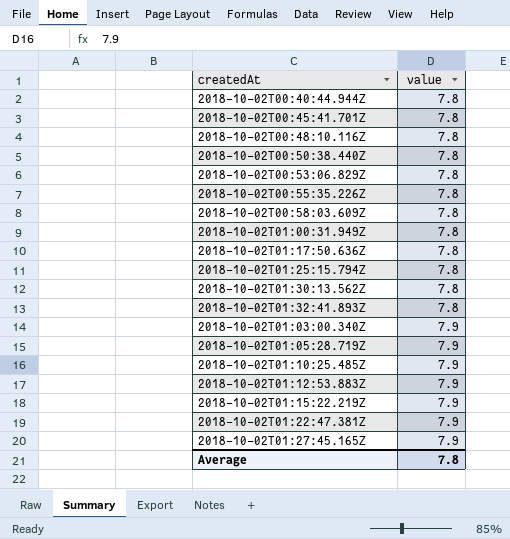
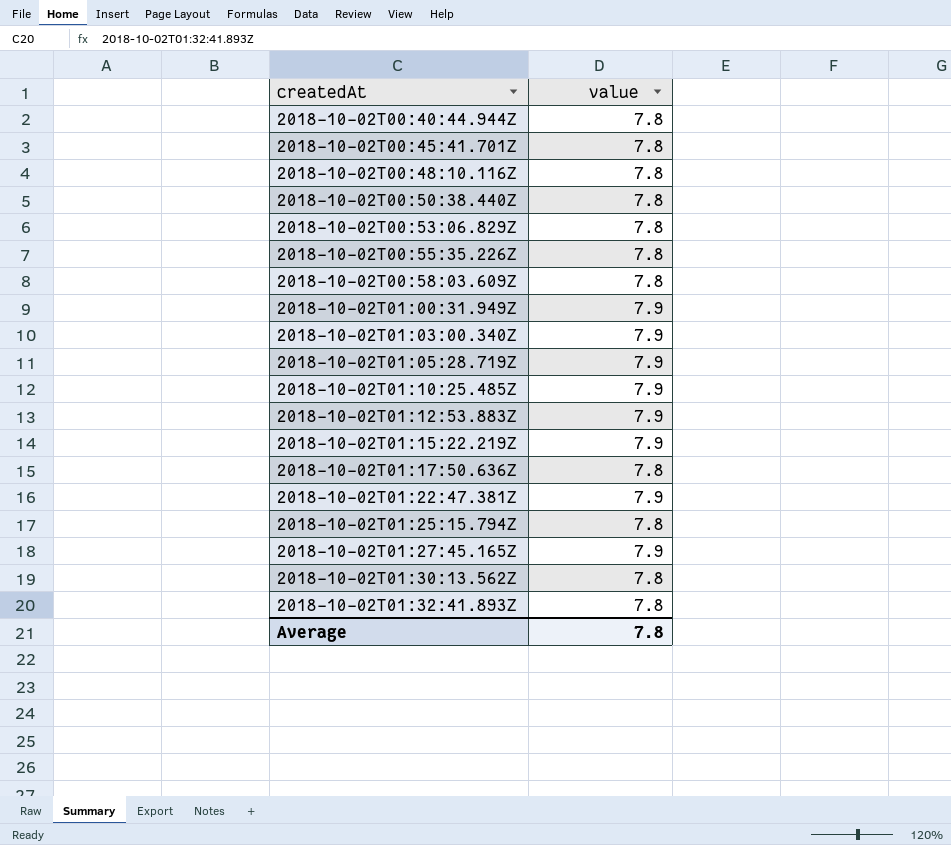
row order: value ascending -> createdAt ascending
2018-10-02T01:00:31.949Z | value: 7.8 -> 7.9

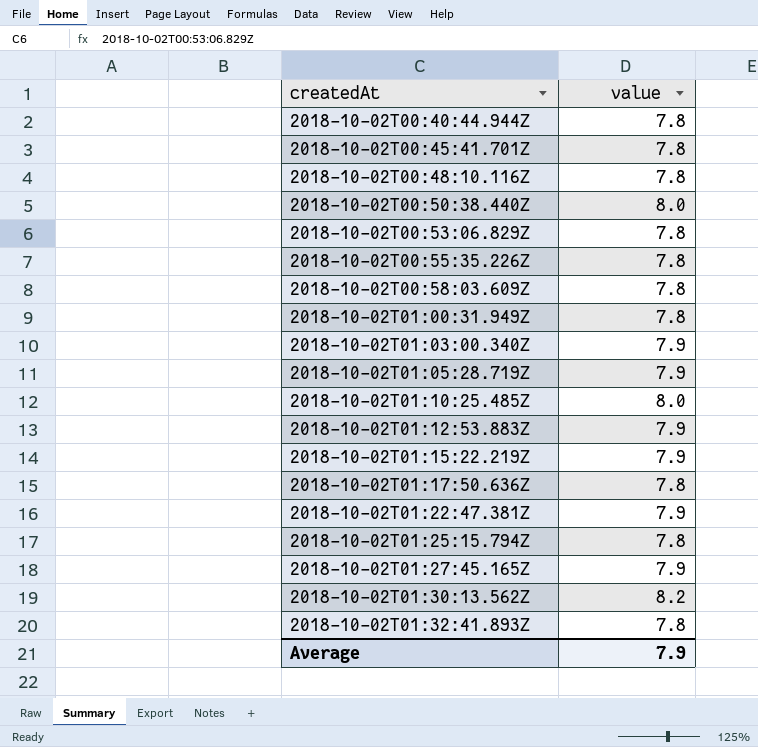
2018-10-02T00:50:38.440Z | value: 7.8 -> 8.0
2018-10-02T01:00:31.949Z | value: 7.9 -> 7.8
2018-10-02T01:10:25.485Z | value: 7.9 -> 8.0
2018-10-02T01:30:13.562Z | value: 7.8 -> 8.2
Average | value: 7.8 -> 7.9

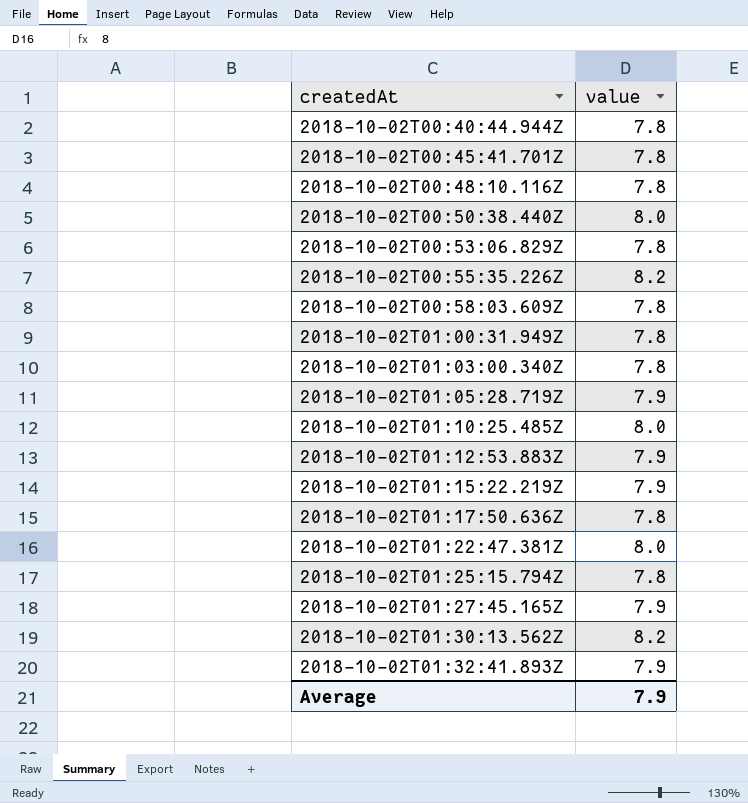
2018-10-02T00:55:35.226Z | value: 7.8 -> 8.2
2018-10-02T01:03:00.340Z | value: 7.9 -> 7.8
2018-10-02T01:22:47.381Z | value: 7.9 -> 8.0
2018-10-02T01:32:41.893Z | value: 7.8 -> 7.9

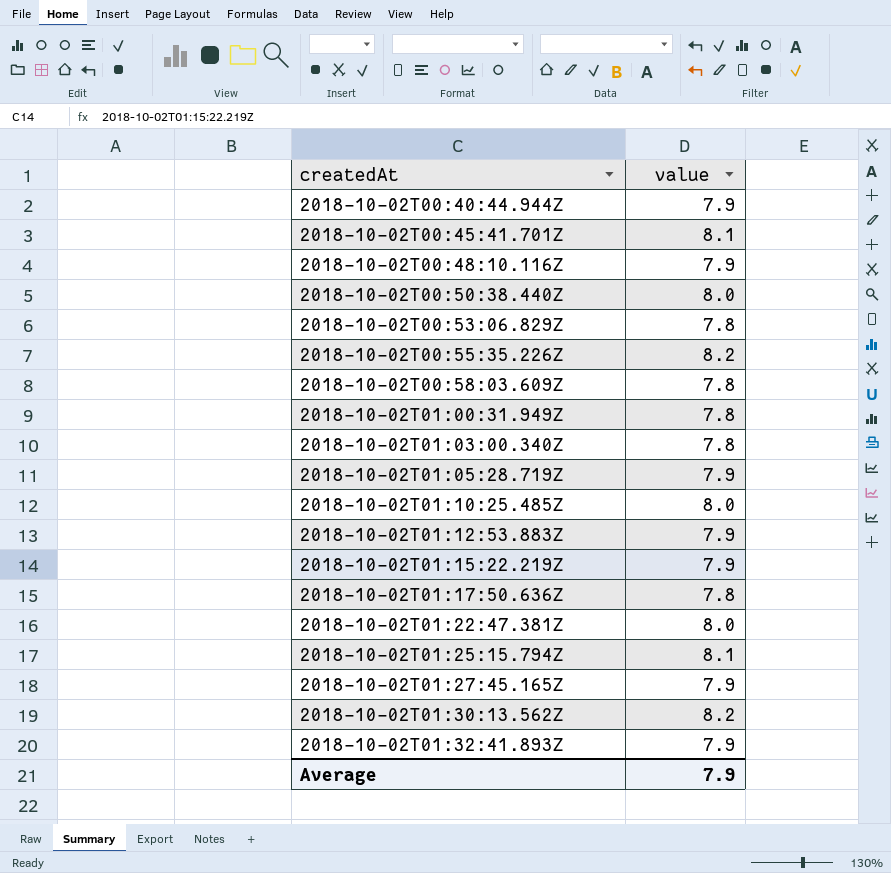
2018-10-02T00:40:44.944Z | value: 7.8 -> 7.9
2018-10-02T00:45:41.701Z | value: 7.8 -> 8.1
2018-10-02T00:48:10.116Z | value: 7.8 -> 7.9
2018-10-02T01:25:15.794Z | value: 7.8 -> 8.1

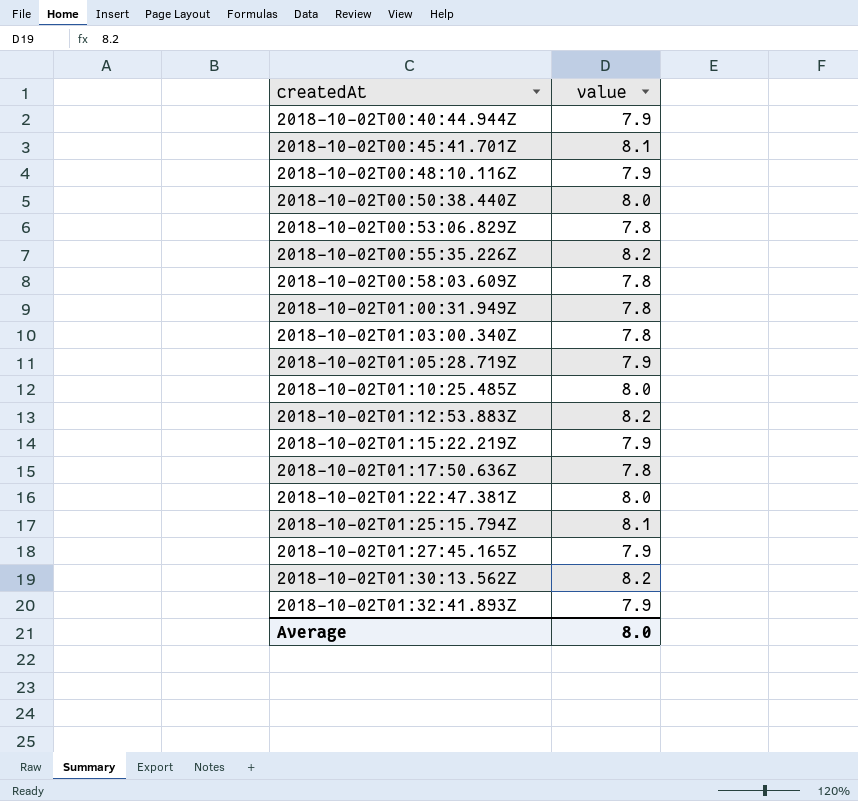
2018-10-02T01:12:53.883Z | value: 7.9 -> 8.2
Average | value: 7.9 -> 8.0

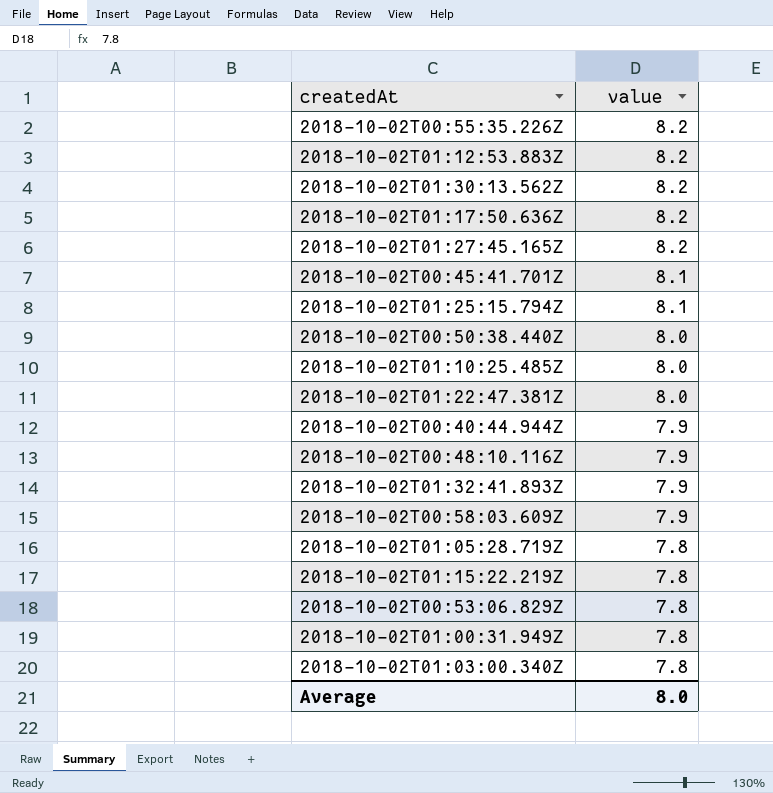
row order: createdAt ascending -> value descending
2018-10-02T01:17:50.636Z | value: 7.8 -> 8.2
2018-10-02T01:27:45.165Z | value: 7.9 -> 8.2
2018-10-02T00:58:03.609Z | value: 7.8 -> 7.9
2018-10-02T01:05:28.719Z | value: 7.9 -> 7.8
2018-10-02T01:15:22.219Z | value: 7.9 -> 7.8

